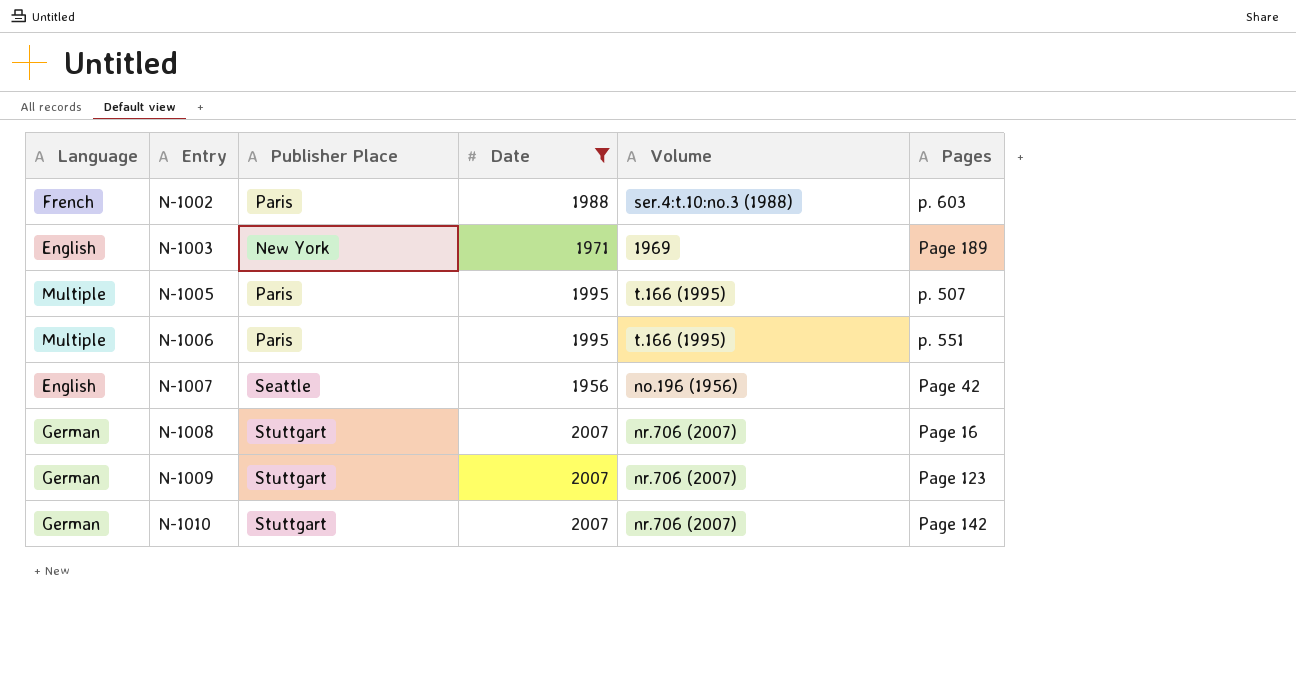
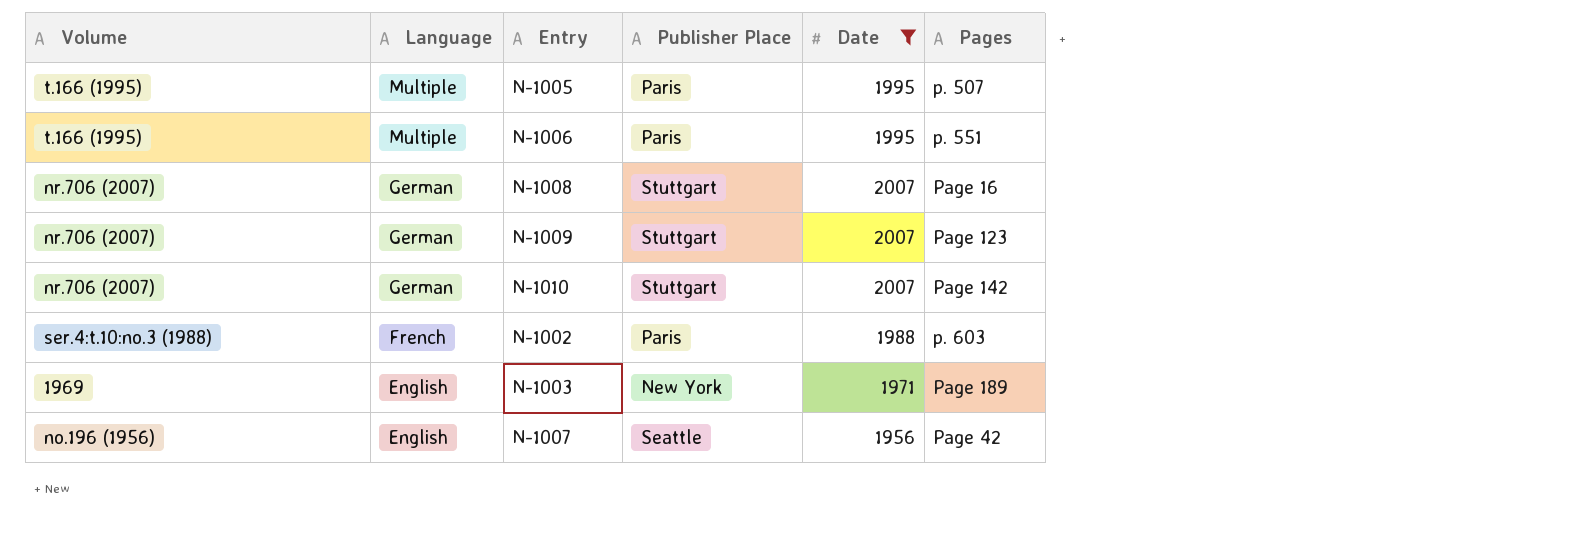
row order: Entry ascending -> Language descending
column Volume | position: 5 -> 1

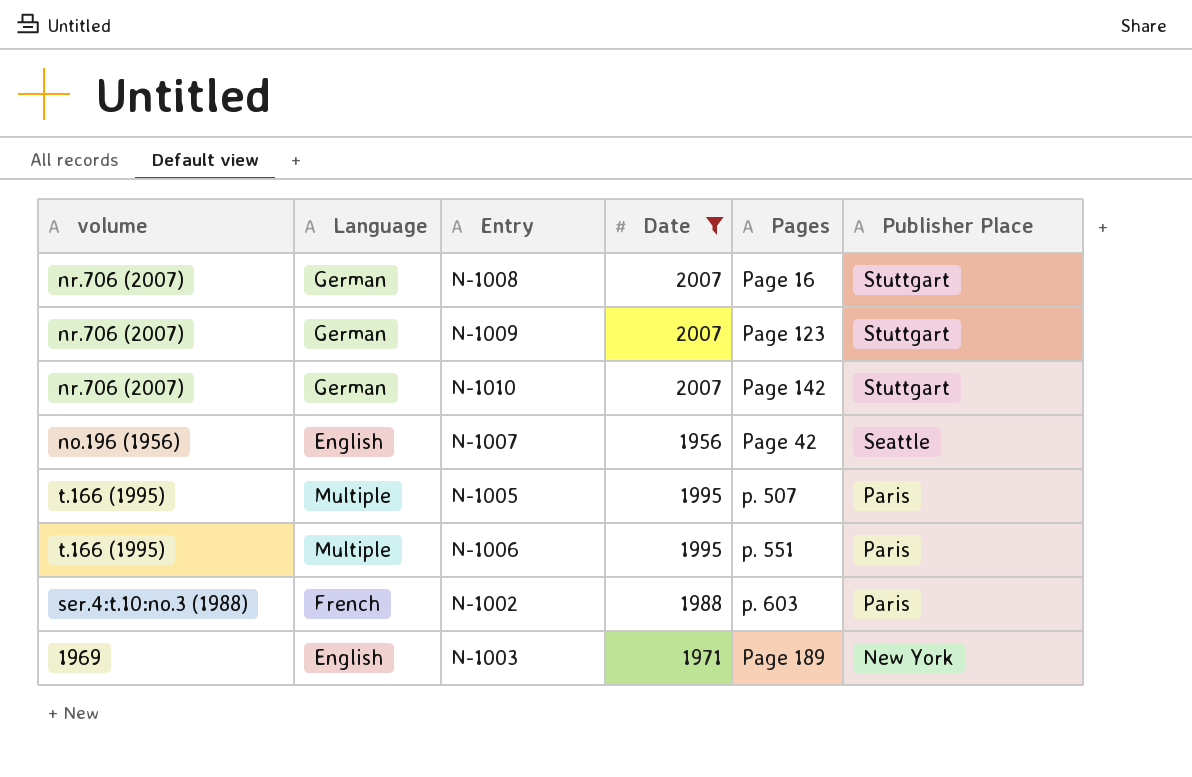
row order: Language descending -> Publisher Place descending
column name: Volume -> volume
column Publisher Place | position: 4 -> 6

